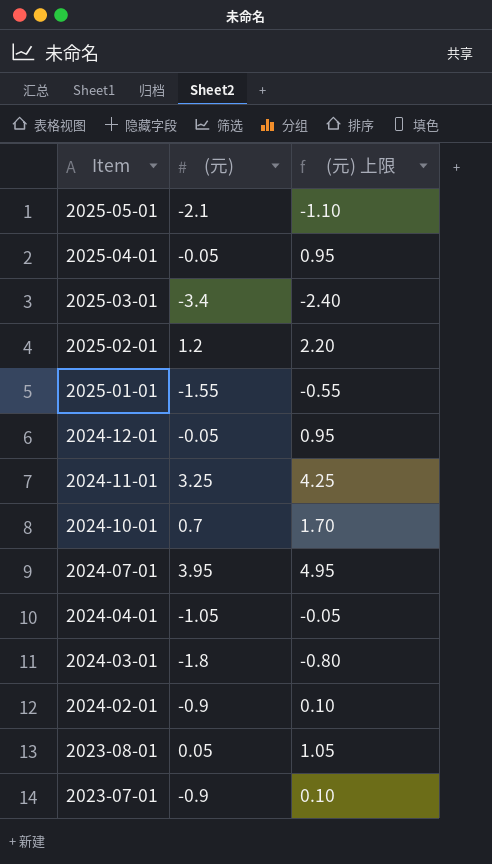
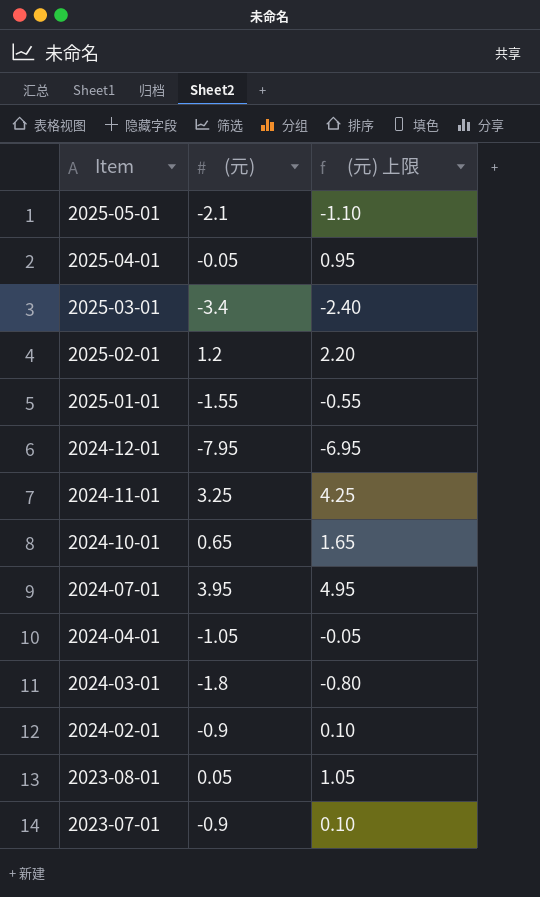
2024-12-01 | (元): -0.05 -> -7.95
2024-12-01 | (元) 上限: 0.95 -> -6.95
2024-10-01 | (元): 0.7 -> 0.65
2024-10-01 | (元) 上限: 1.70 -> 1.65

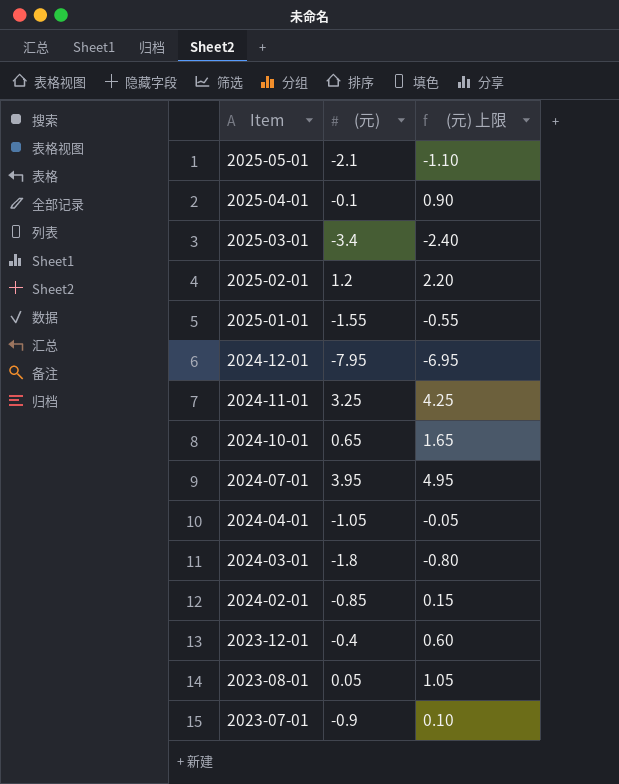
2025-04-01 | (元): -0.05 -> -0.1
2025-04-01 | (元) 上限: 0.95 -> 0.90
2024-02-01 | (元): -0.9 -> -0.85
2024-02-01 | (元) 上限: 0.10 -> 0.15
row 2023-12-01: none -> -0.4 | 0.60

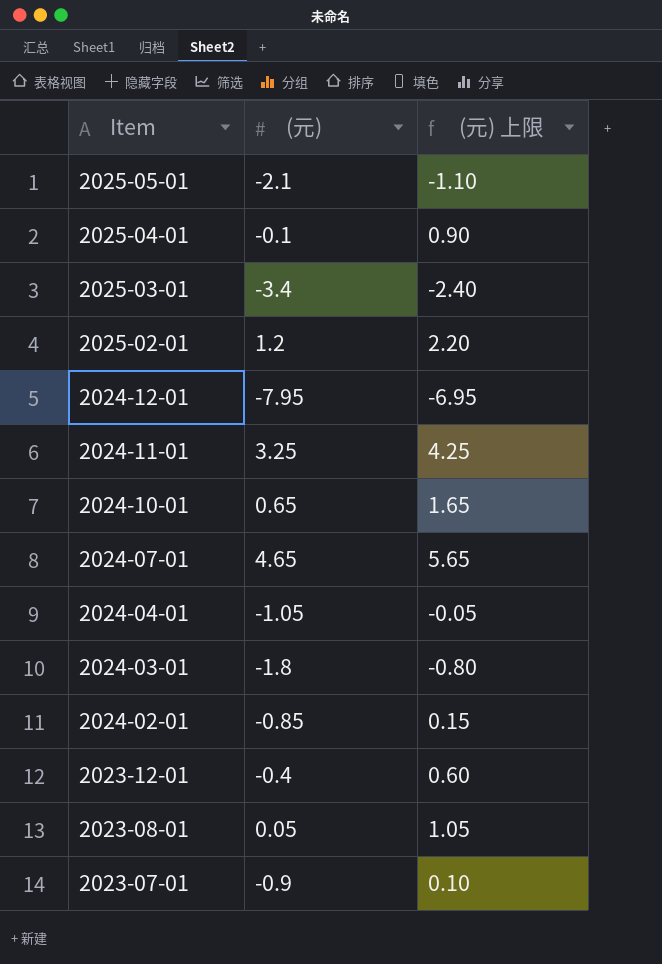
row 2025-01-01: -1.55 | -0.55 -> none
2024-07-01 | (元): 3.95 -> 4.65
2024-07-01 | (元) 上限: 4.95 -> 5.65

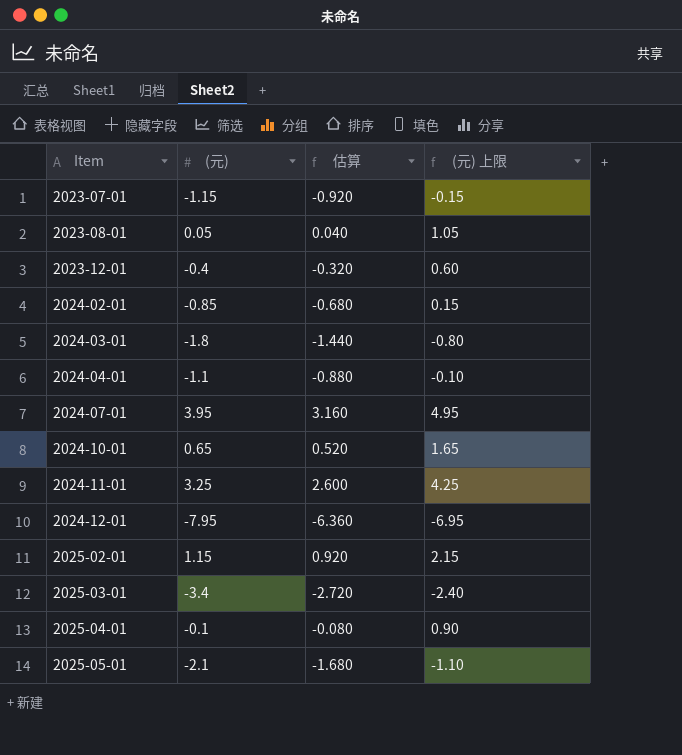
row order: Item descending -> Item ascending
column 估算 | formula: none -> [(元)] * 0.8
2023-07-01 | (元): -0.9 -> -1.15
2023-07-01 | (元) 上限: 0.10 -> -0.15
2024-04-01 | (元): -1.05 -> -1.1
2024-04-01 | (元) 上限: -0.05 -> -0.10
2024-07-01 | (元): 4.65 -> 3.95
2024-07-01 | (元) 上限: 5.65 -> 4.95
2025-02-01 | (元): 1.2 -> 1.15
2025-02-01 | (元) 上限: 2.20 -> 2.15

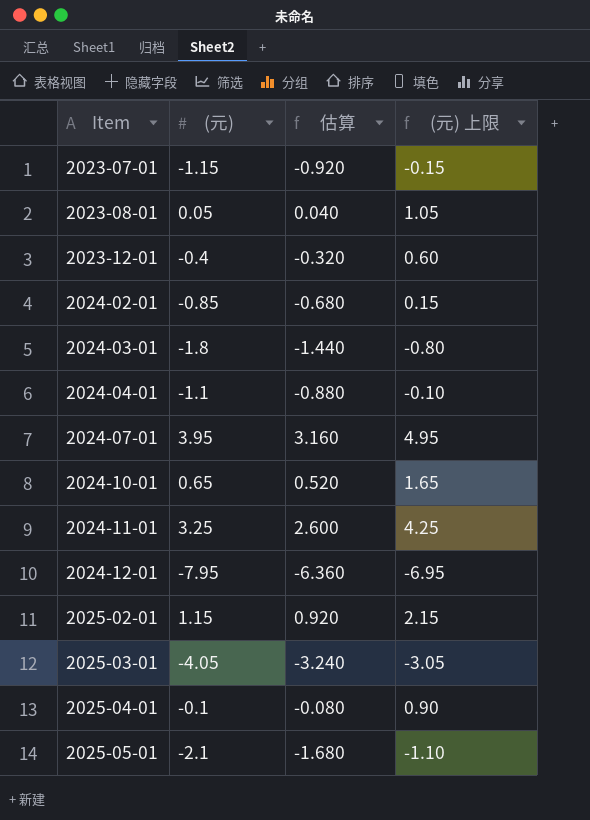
2025-03-01 | (元): -3.4 -> -4.05
2025-03-01 | 估算: -2.720 -> -3.240
2025-03-01 | (元) 上限: -2.40 -> -3.05

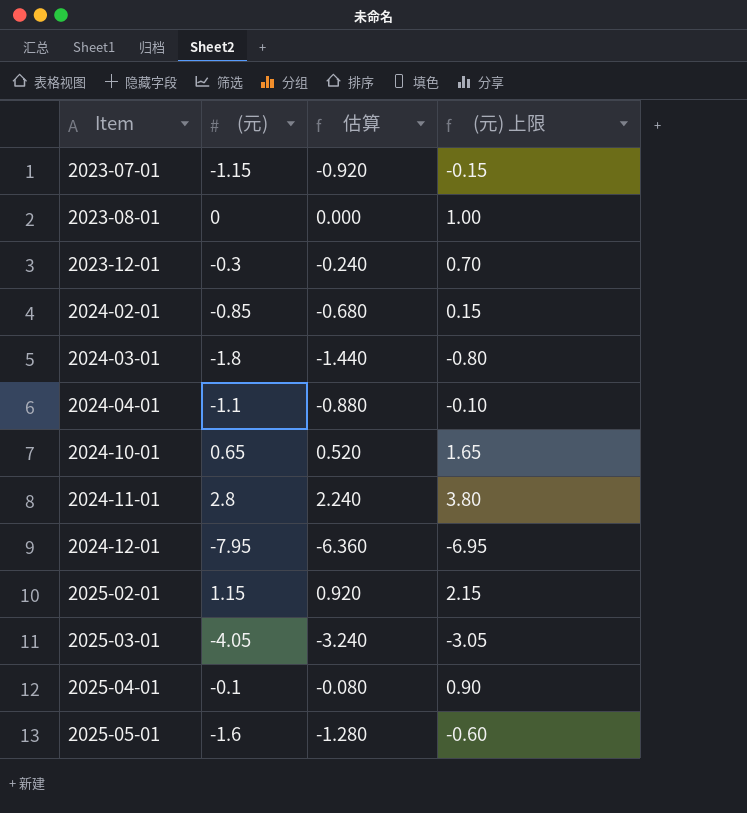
row 2024-07-01: 3.95 | 3.160 | 4.95 -> none
2023-08-01 | (元): 0.05 -> 0
2023-08-01 | 估算: 0.040 -> 0.000
2023-08-01 | (元) 上限: 1.05 -> 1.00
2023-12-01 | (元): -0.4 -> -0.3
2023-12-01 | 估算: -0.320 -> -0.240
2023-12-01 | (元) 上限: 0.60 -> 0.70
2024-11-01 | (元): 3.25 -> 2.8
2024-11-01 | 估算: 2.600 -> 2.240
2024-11-01 | (元) 上限: 4.25 -> 3.80
2025-05-01 | (元): -2.1 -> -1.6
2025-05-01 | 估算: -1.680 -> -1.280
2025-05-01 | (元) 上限: -1.10 -> -0.60

